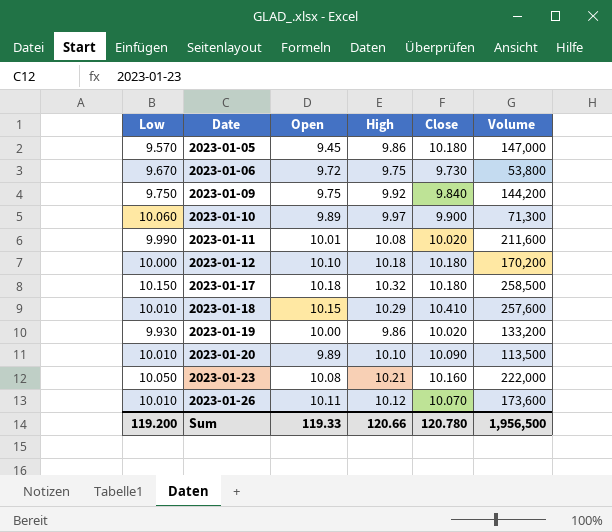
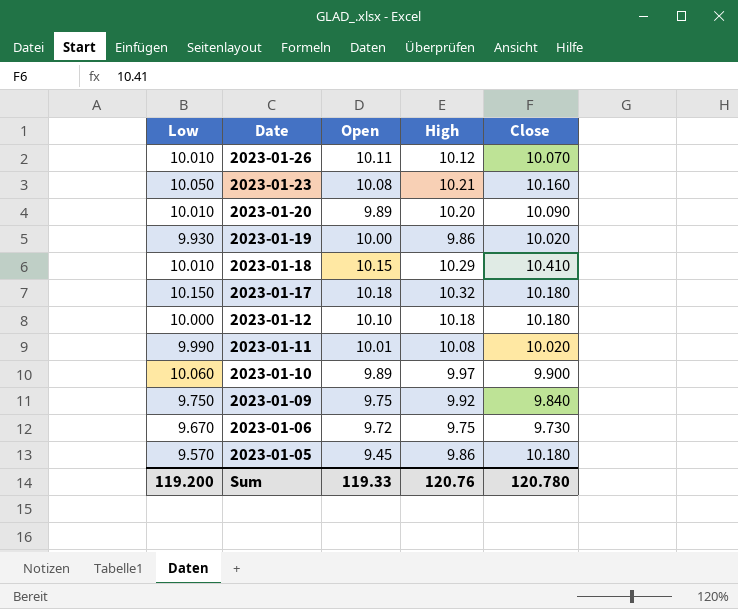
row order: Date ascending -> Date descending
column Volume | position: 6 -> none
2023-01-20 | High: 10.10 -> 10.20
Sum | High: 120.66 -> 120.76

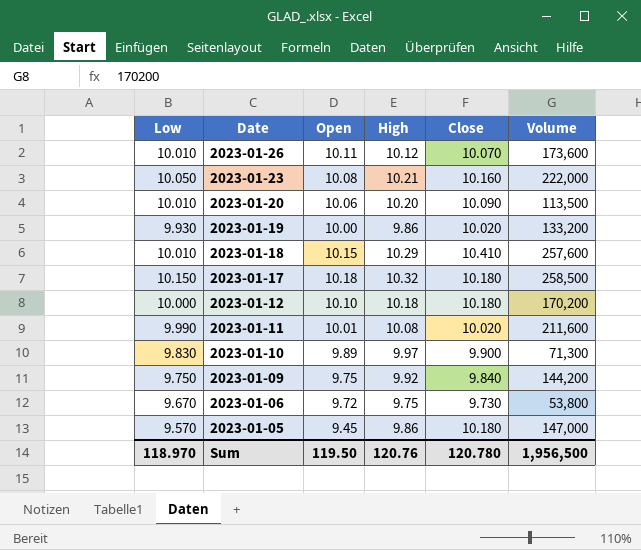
column Volume | position: none -> 6
2023-01-20 | Open: 9.89 -> 10.06
2023-01-10 | Low: 10.060 -> 9.830
Sum | Low: 119.200 -> 118.970
Sum | Open: 119.33 -> 119.50

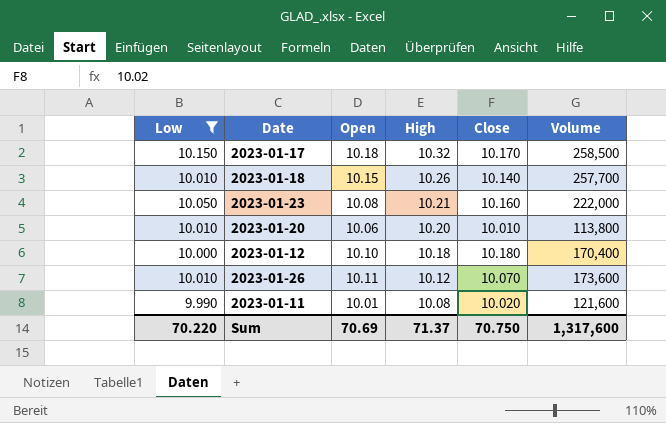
filter: none -> Low >= 9.990
row order: Date descending -> High descending
2023-01-17 | Close: 10.180 -> 10.170
2023-01-18 | High: 10.29 -> 10.26
2023-01-18 | Close: 10.410 -> 10.140
2023-01-18 | Volume: 257,600 -> 257,700
2023-01-20 | Close: 10.090 -> 10.010
2023-01-20 | Volume: 113,500 -> 113,800
2023-01-12 | Volume: 170,200 -> 170,400
2023-01-11 | Volume: 211,600 -> 121,600
Sum | Low: 118.970 -> 70.220
Sum | Open: 119.50 -> 70.69
Sum | High: 120.76 -> 71.37
Sum | Close: 120.780 -> 70.750
Sum | Volume: 1,956,500 -> 1,317,600

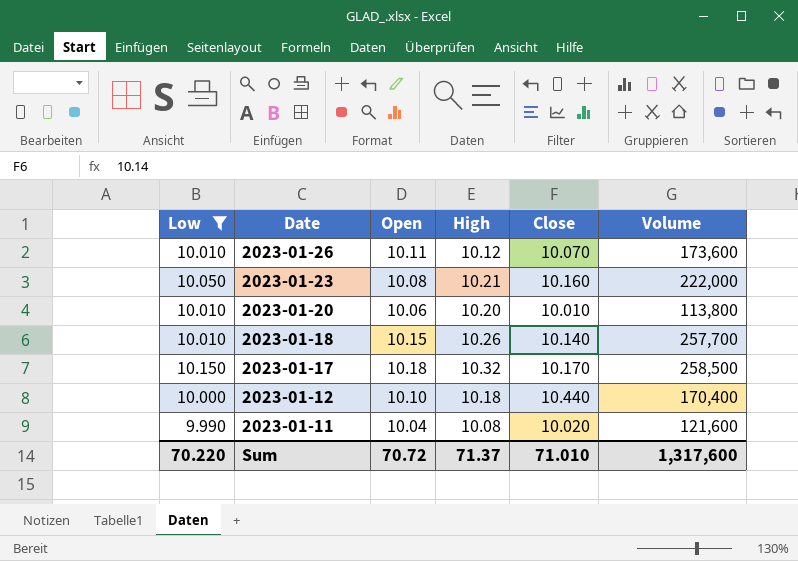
row order: High descending -> Date descending
2023-01-12 | Close: 10.180 -> 10.440
2023-01-11 | Open: 10.01 -> 10.04
Sum | Open: 70.69 -> 70.72
Sum | Close: 70.750 -> 71.010

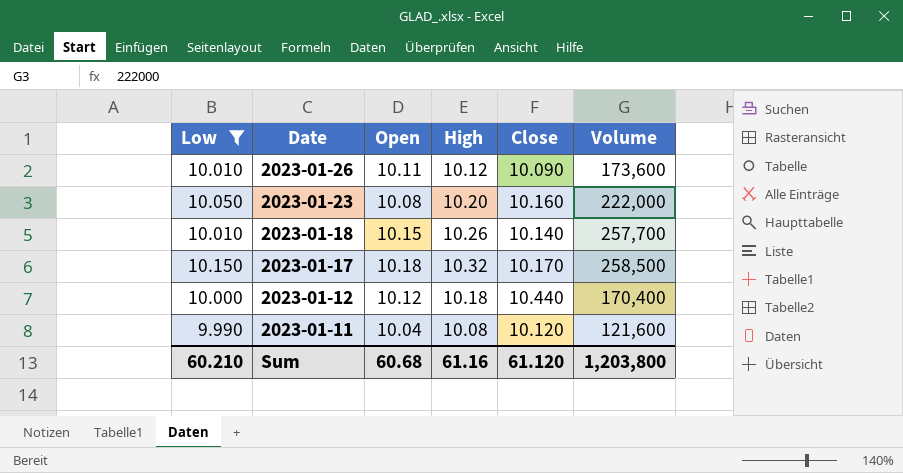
row 2023-01-20: 10.010 | 10.06 | 10.20 | 10.010 | 113,800 -> none
2023-01-26 | Close: 10.070 -> 10.090
2023-01-23 | High: 10.21 -> 10.20
2023-01-12 | Open: 10.10 -> 10.12
2023-01-11 | Close: 10.020 -> 10.120
Sum | Low: 70.220 -> 60.210
Sum | Open: 70.72 -> 60.68
Sum | High: 71.37 -> 61.16
Sum | Close: 71.010 -> 61.120
Sum | Volume: 1,317,600 -> 1,203,800

